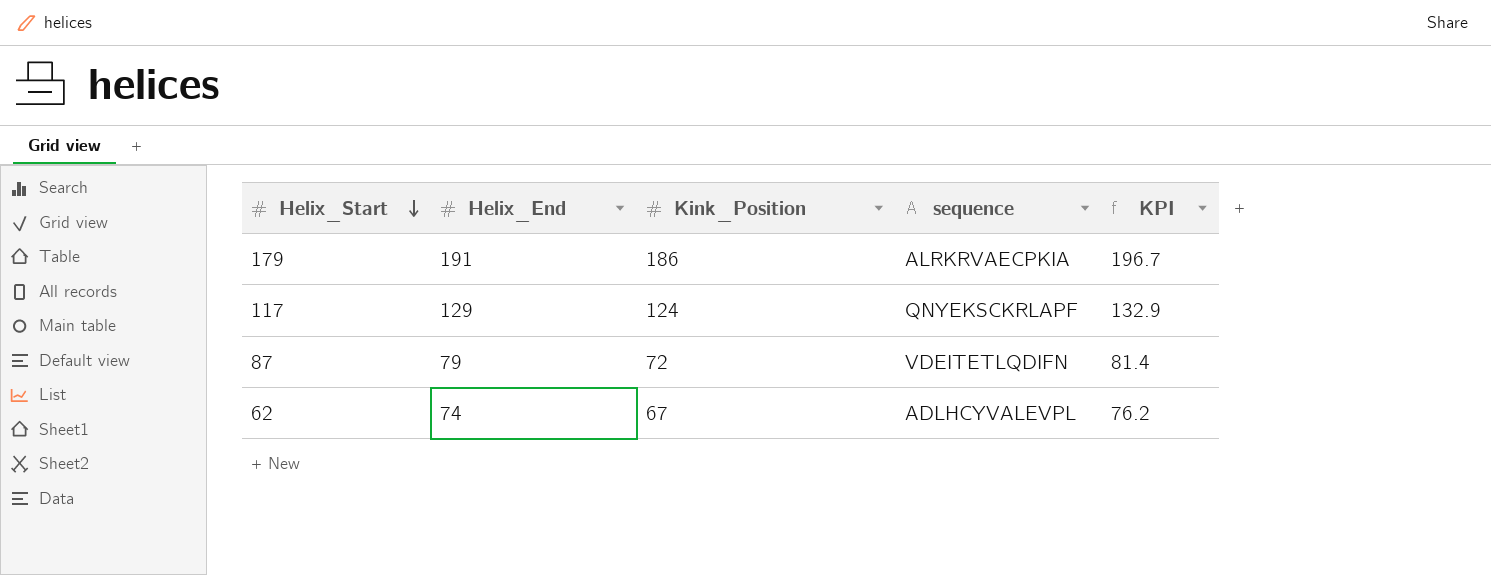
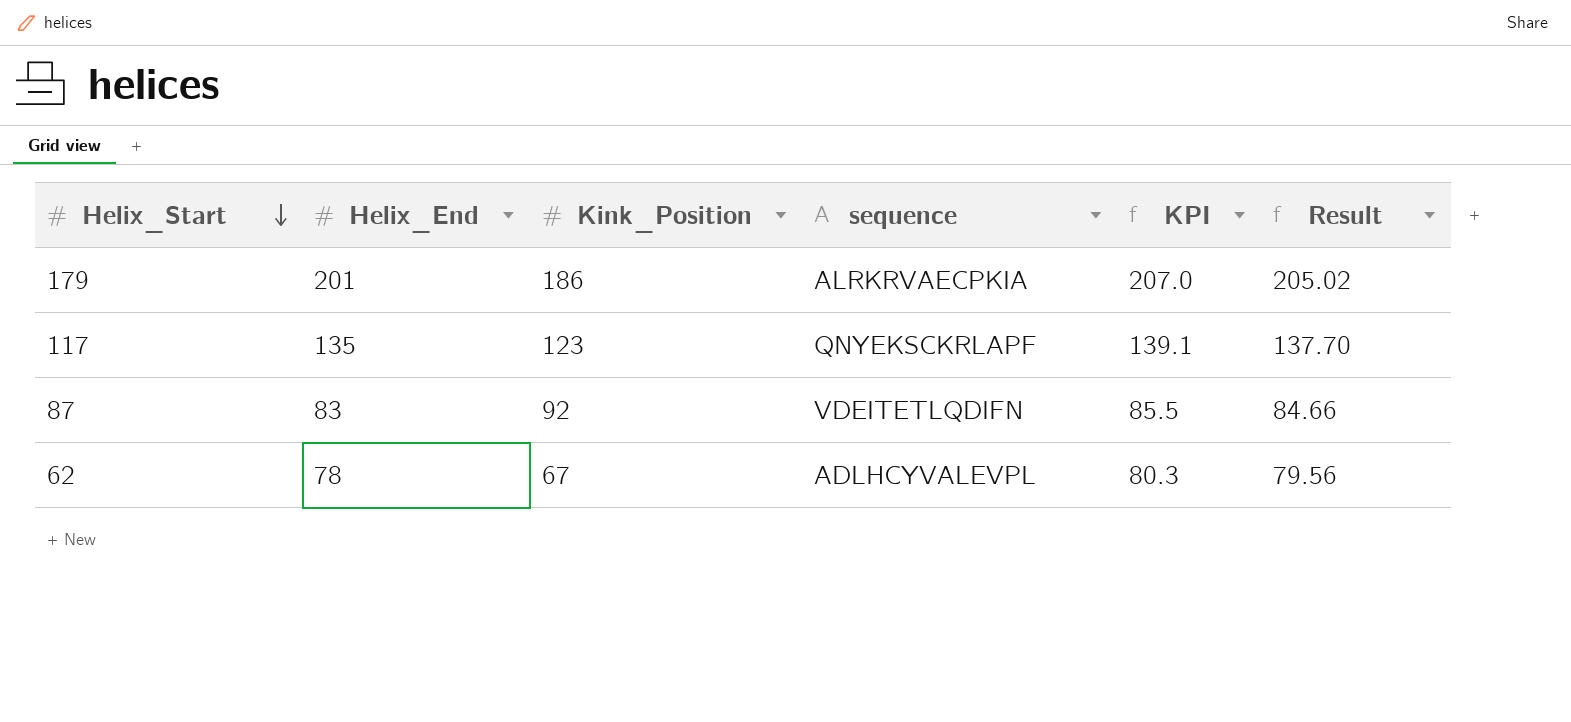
column Result | formula: none -> [Helix_End] * 1.02
179 | Helix_End: 191 -> 201
179 | KPI: 196.7 -> 207.0
117 | Helix_End: 129 -> 135
117 | Kink_Position: 124 -> 123
117 | KPI: 132.9 -> 139.1
87 | Helix_End: 79 -> 83
87 | Kink_Position: 72 -> 92
87 | KPI: 81.4 -> 85.5
62 | Helix_End: 74 -> 78
62 | KPI: 76.2 -> 80.3

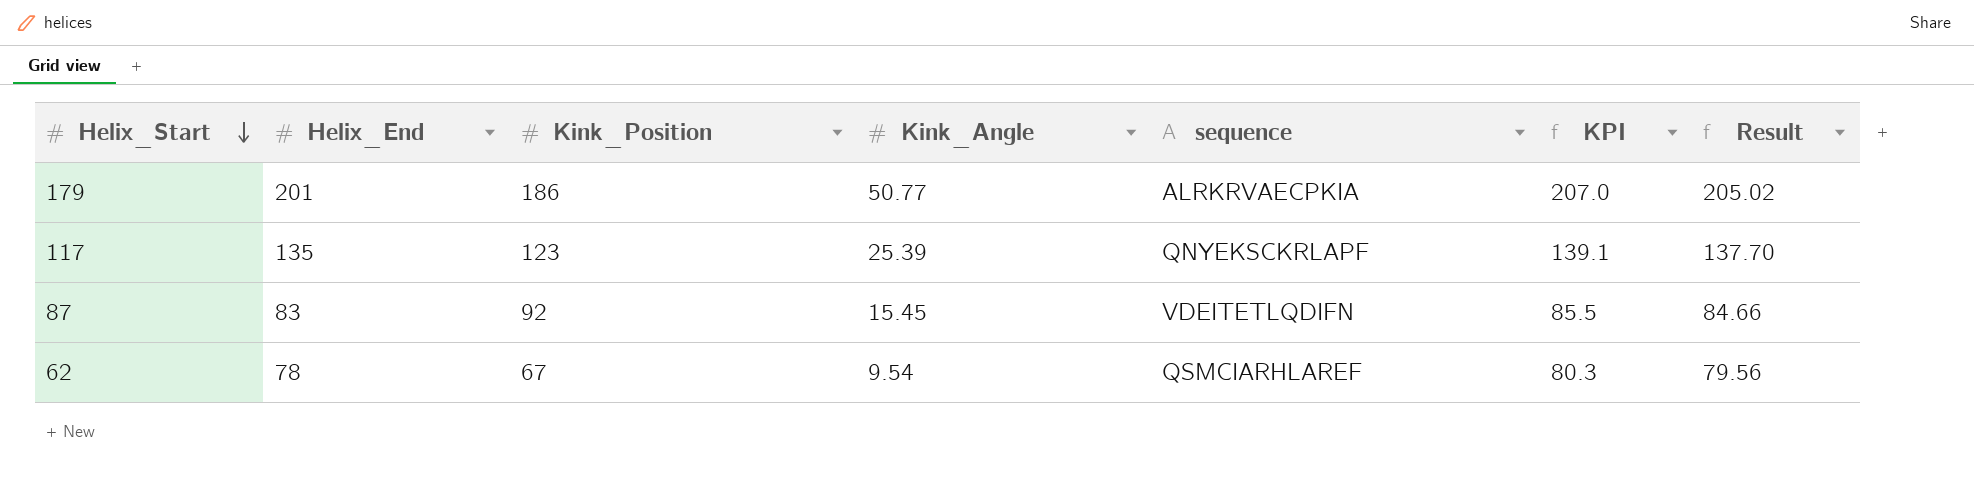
column Kink_Angle | position: none -> 4
62 | sequence: ADLHCYVALEVPL -> QSMCIARHLAREF

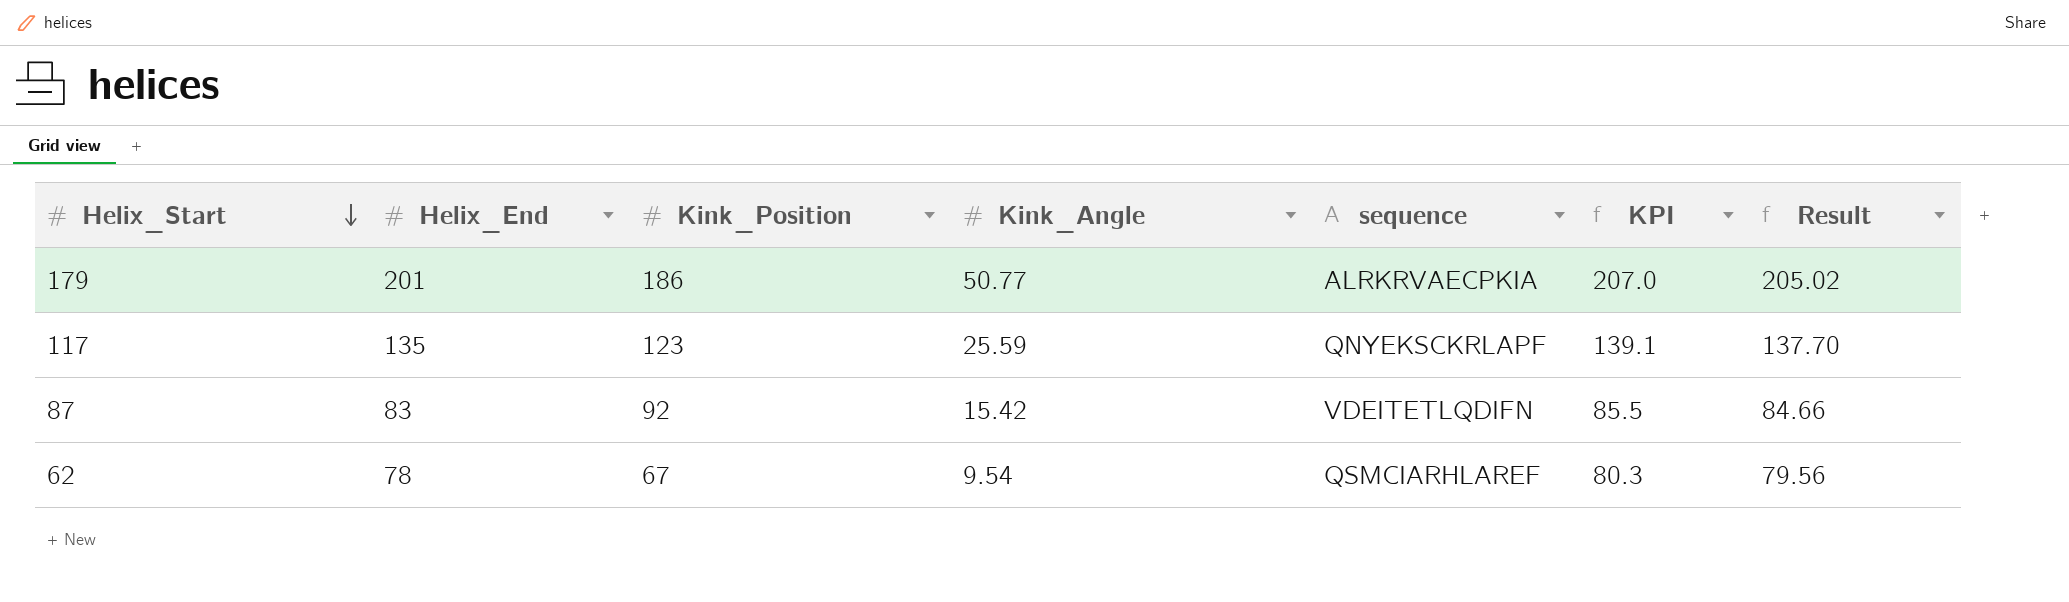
117 | Kink_Angle: 25.39 -> 25.59
87 | Kink_Angle: 15.45 -> 15.42

